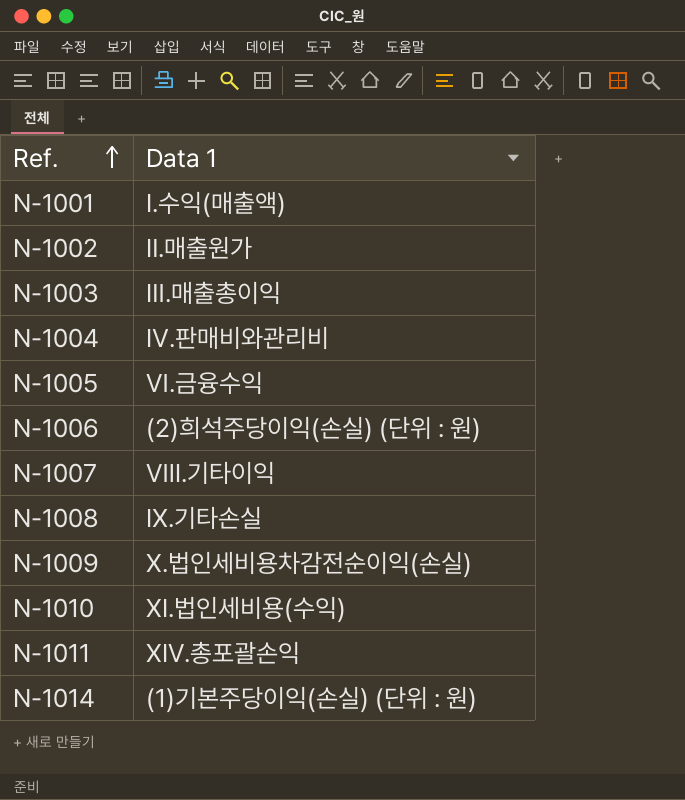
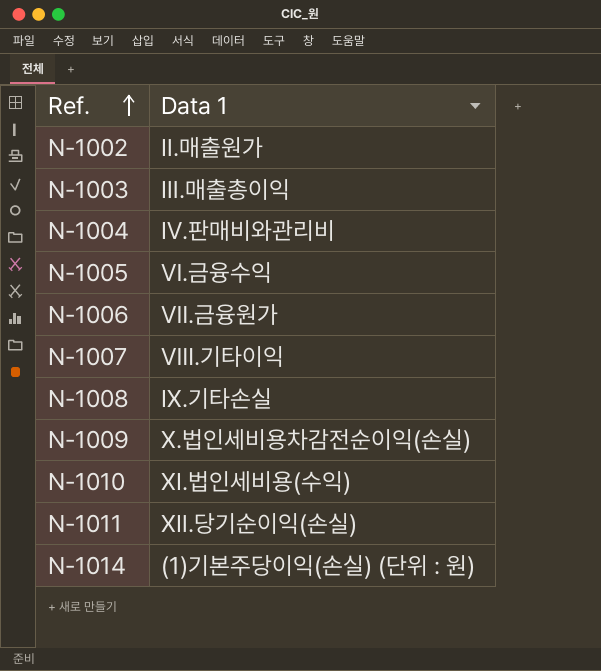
row N-1001: Ⅰ.수익(매출액) -> none
N-1006 | Data 1: (2)희석주당이익(손실) (단위 : 원) -> Ⅶ.금융원가
N-1011 | Data 1: XIV.총포괄손익 -> XⅡ.당기순이익(손실)

